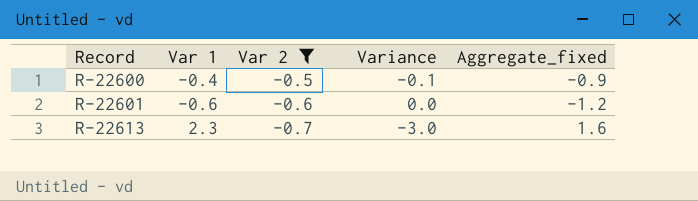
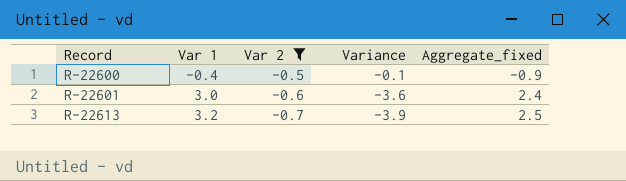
R-22601 | Var 1: -0.6 -> 3.0
R-22601 | Variance: 0.0 -> -3.6
R-22601 | Aggregate_fixed: -1.2 -> 2.4
R-22613 | Var 1: 2.3 -> 3.2
R-22613 | Variance: -3.0 -> -3.9
R-22613 | Aggregate_fixed: 1.6 -> 2.5

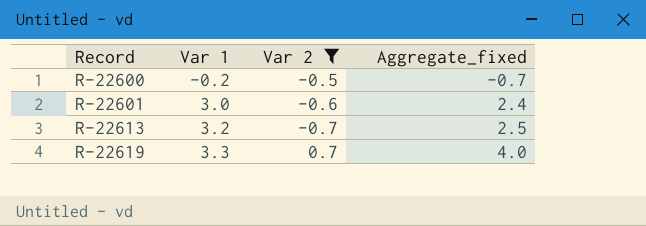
column Variance | formula: [Var 2] - [Var 1] -> none
R-22600 | Var 1: -0.4 -> -0.2
R-22600 | Aggregate_fixed: -0.9 -> -0.7
row R-22619: none -> 3.3 | 0.7 | 4.0

